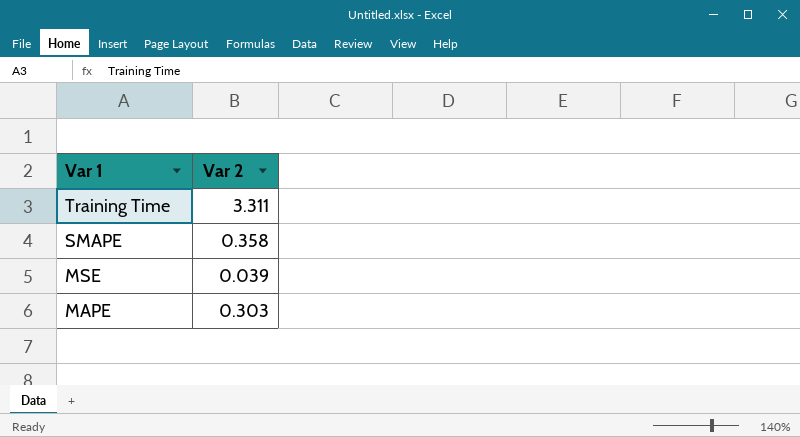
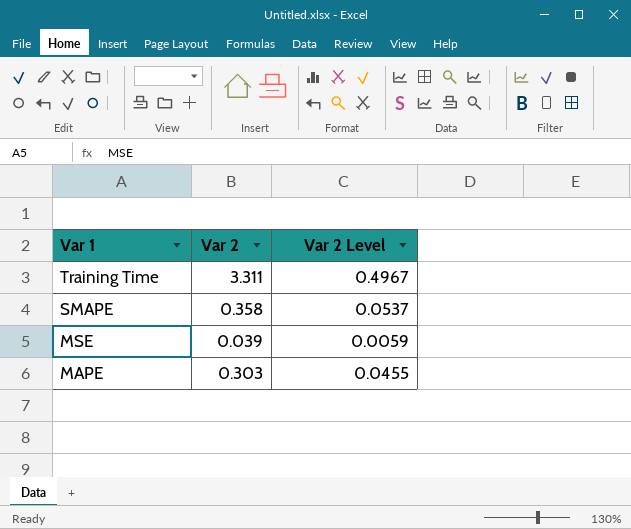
column Var 2 Level | formula: none -> [Var 2] * 0.15

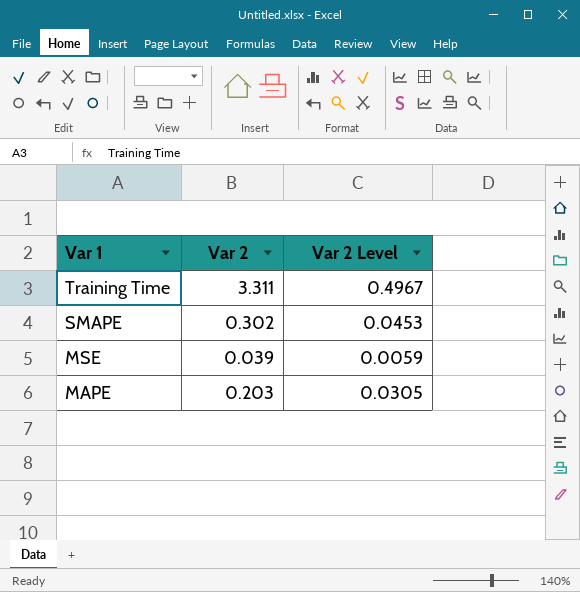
SMAPE | Var 2: 0.358 -> 0.302
SMAPE | Var 2 Level: 0.0537 -> 0.0453
MAPE | Var 2: 0.303 -> 0.203
MAPE | Var 2 Level: 0.0455 -> 0.0305

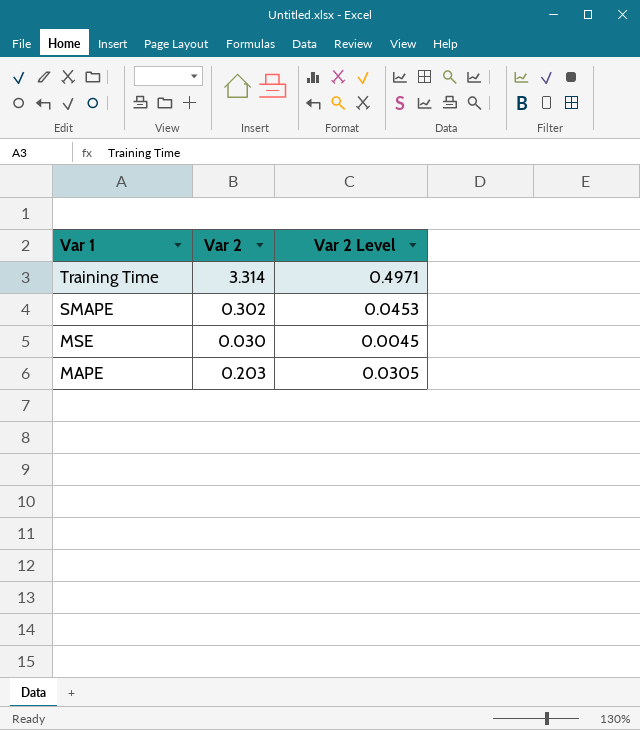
Training Time | Var 2: 3.311 -> 3.314
Training Time | Var 2 Level: 0.4967 -> 0.4971
MSE | Var 2: 0.039 -> 0.030
MSE | Var 2 Level: 0.0059 -> 0.0045

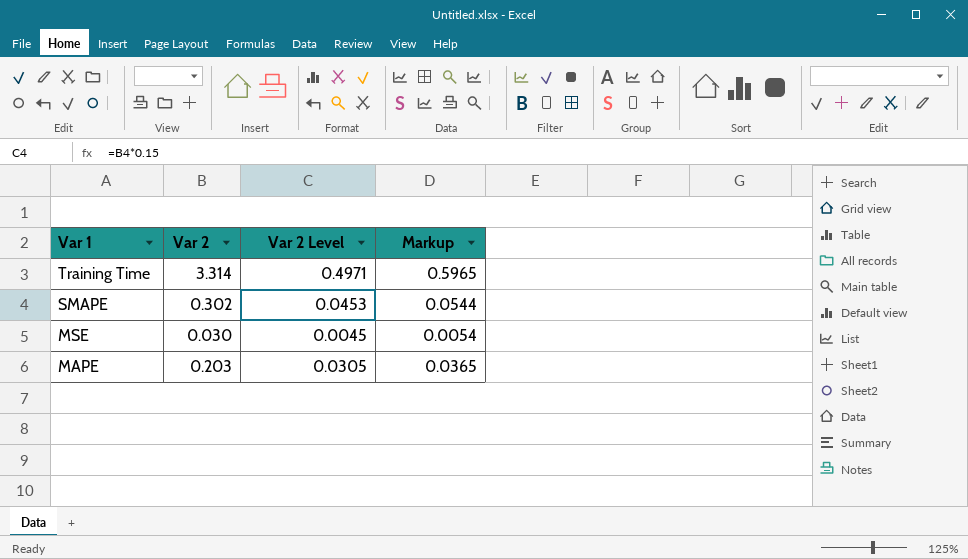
column Markup | formula: none -> [Var 2] * 0.18

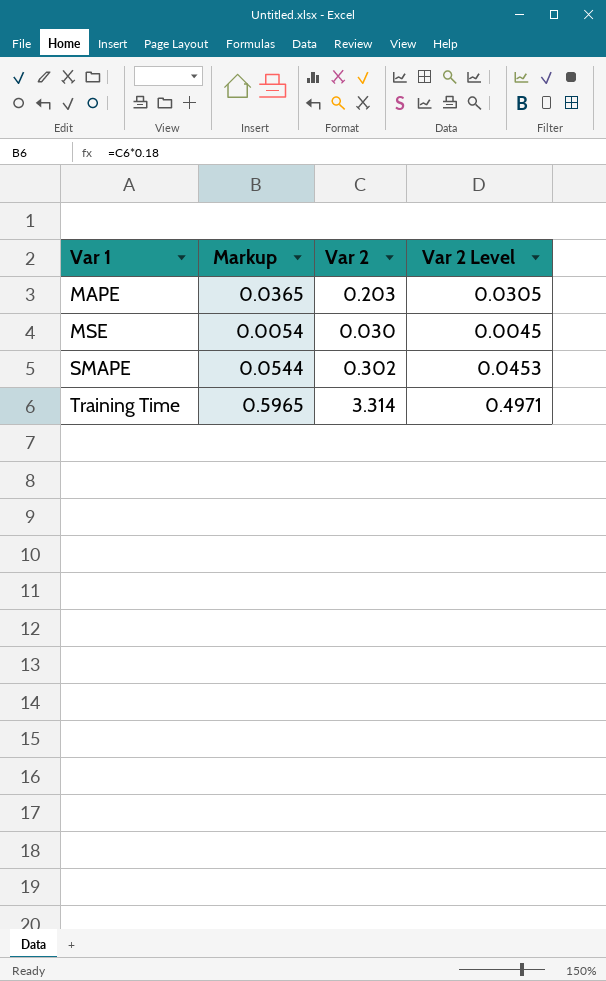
row order: Var 1 descending -> Var 1 ascending
column Markup | position: 4 -> 2

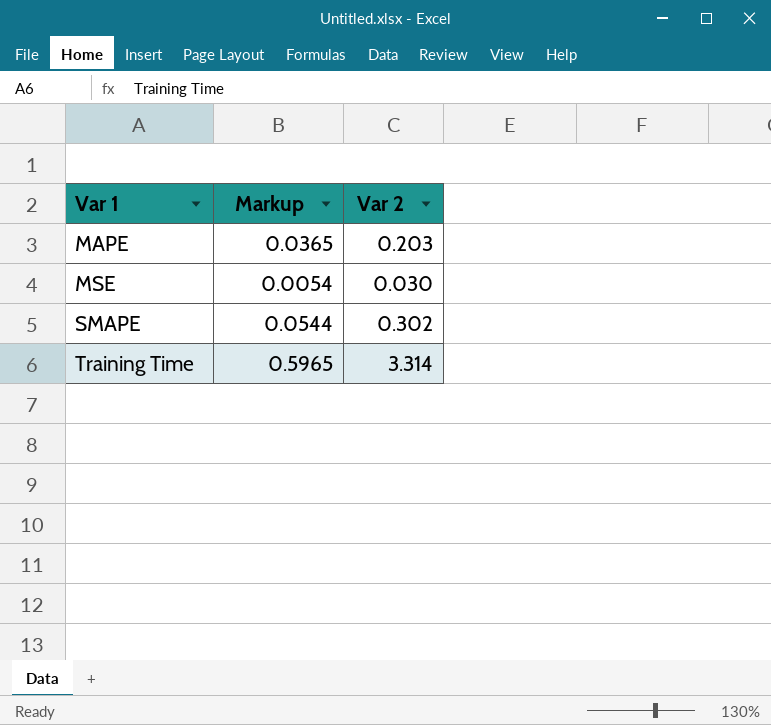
column Var 2 Level | formula: [Var 2] * 0.15 -> none

